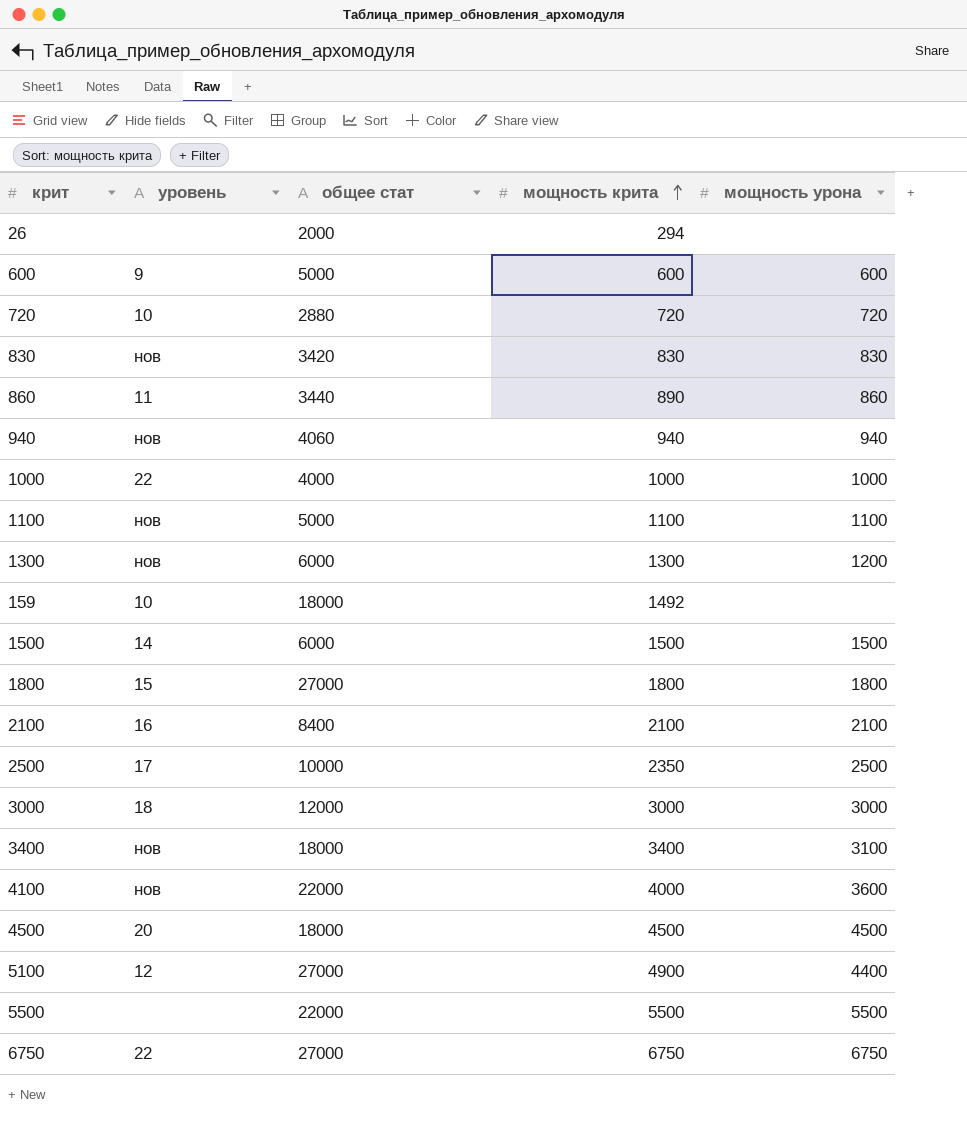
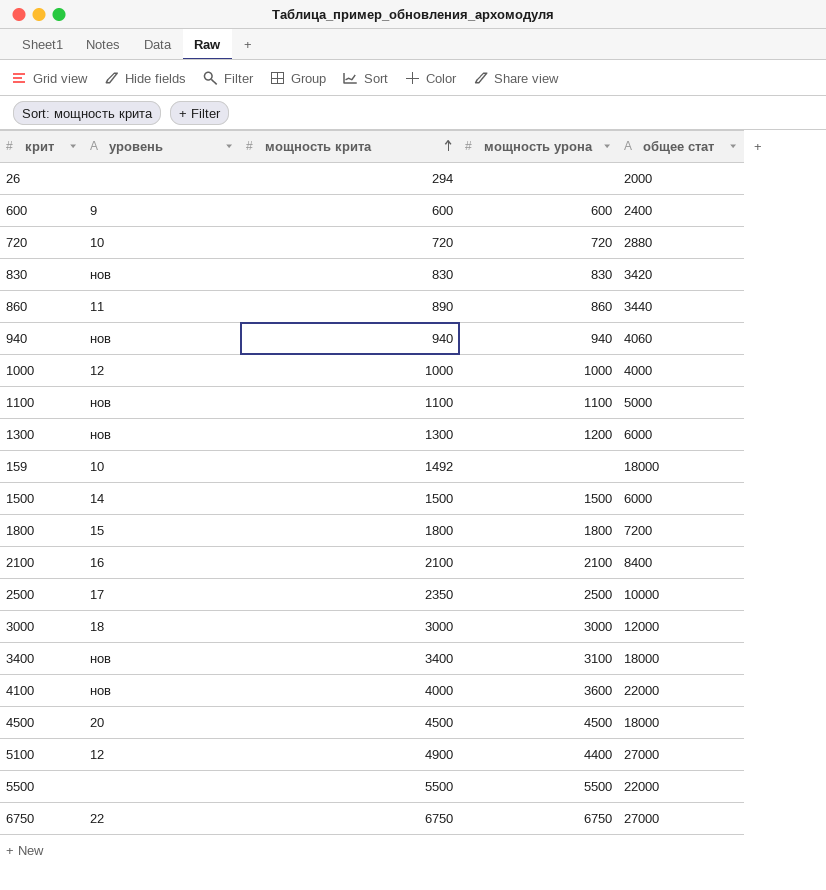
column общее стат | position: 3 -> 5
600 | общее стат: 5000 -> 2400
1000 | уровень: 22 -> 12
1800 | общее стат: 27000 -> 7200

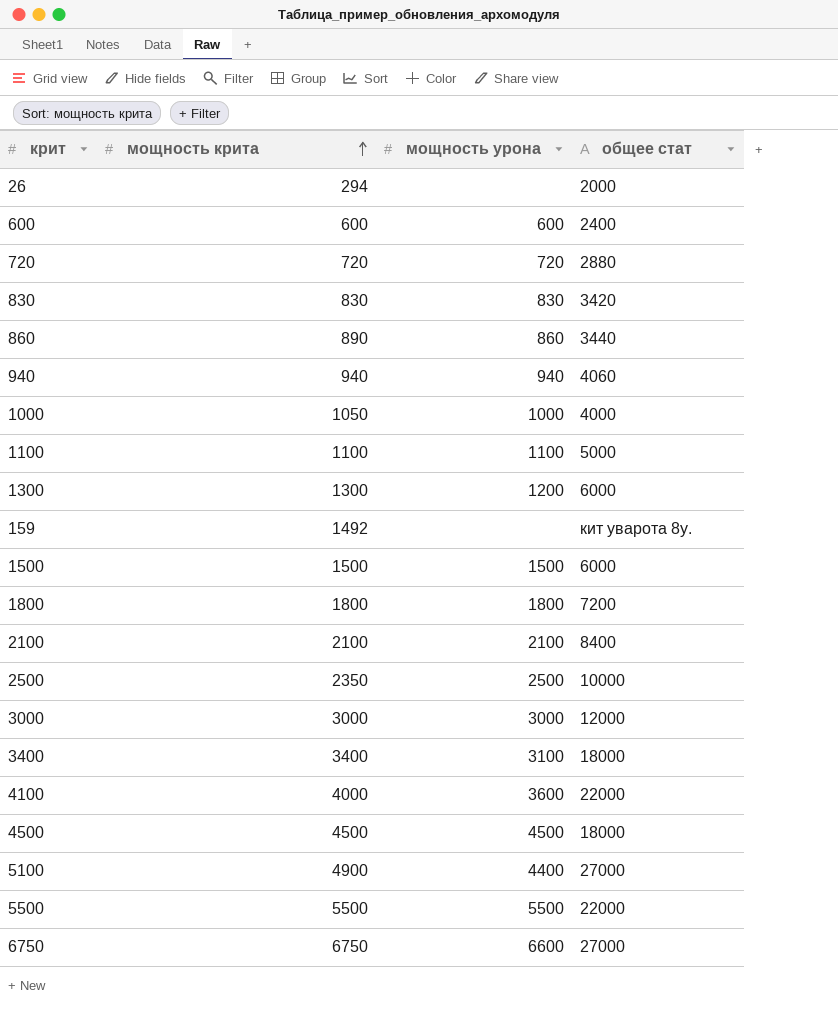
column уровень | position: 2 -> none
1000 | мощность крита: 1000 -> 1050
159 | общее стат: 18000 -> кит уварота 8у.
6750 | мощность урона: 6750 -> 6600

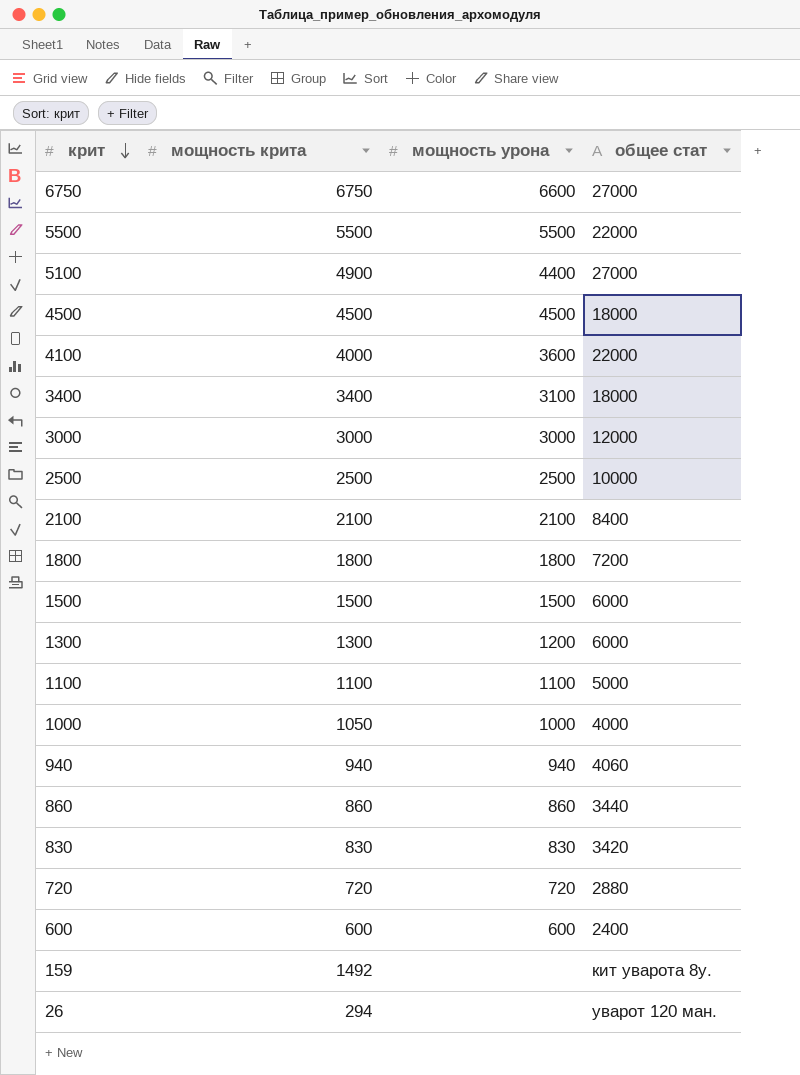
row order: мощность крита ascending -> крит descending
2500 | мощность крита: 2350 -> 2500
860 | мощность крита: 890 -> 860
26 | общее стат: 2000 -> уварот 120 ман.

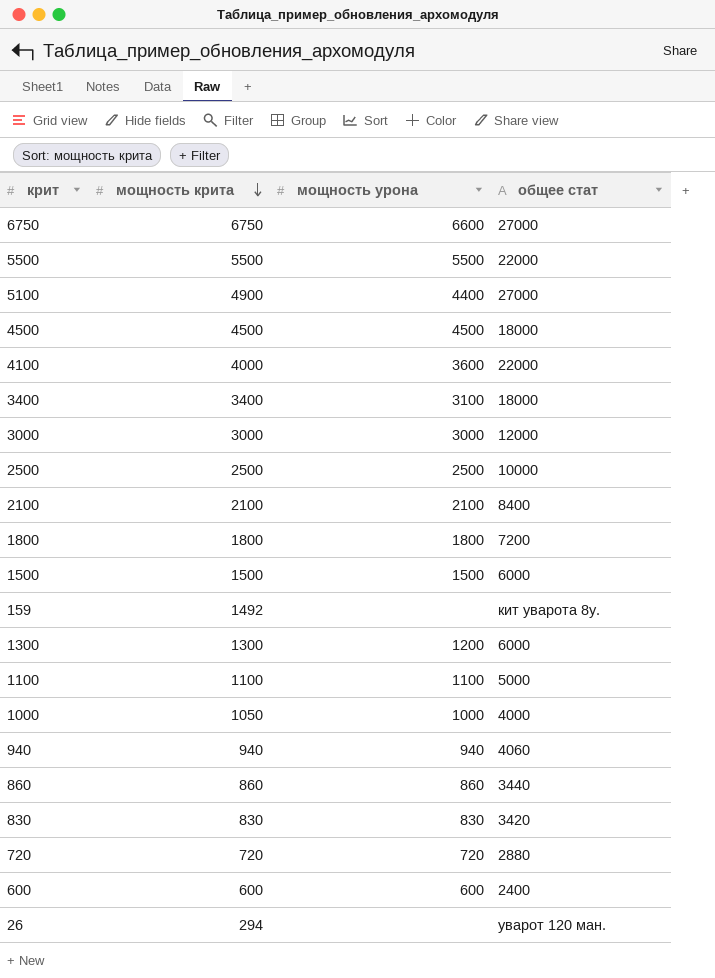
row order: крит descending -> мощность крита descending

